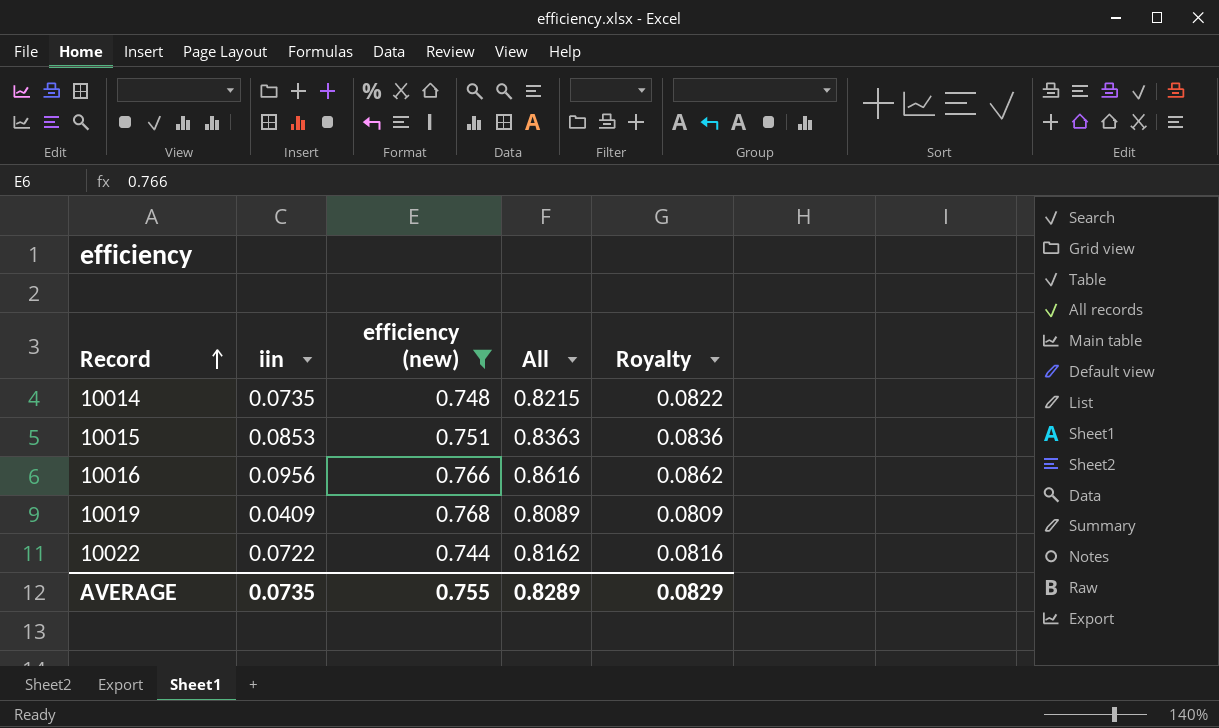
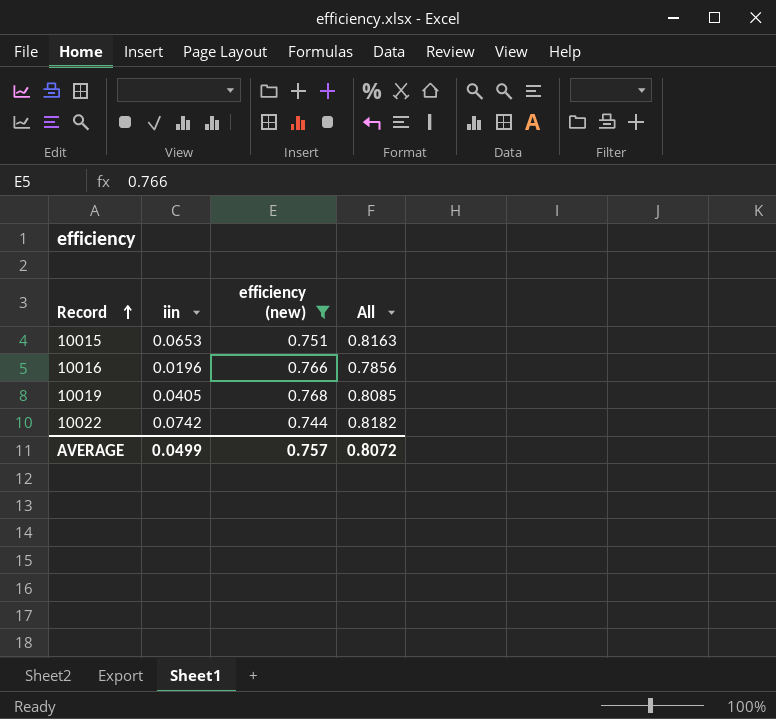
column Royalty | formula: [All] * 0.1 -> none
row 10014: 0.0735 | 0.748 | 0.8215 | 0.0822 -> none
10015 | iin: 0.0853 -> 0.0653
10015 | All: 0.8363 -> 0.8163
10016 | iin: 0.0956 -> 0.0196
10016 | All: 0.8616 -> 0.7856
10019 | iin: 0.0409 -> 0.0405
10019 | All: 0.8089 -> 0.8085
10022 | iin: 0.0722 -> 0.0742
10022 | All: 0.8162 -> 0.8182
AVERAGE | iin: 0.0735 -> 0.0499
AVERAGE | efficiency (new): 0.755 -> 0.757
AVERAGE | All: 0.8289 -> 0.8072

